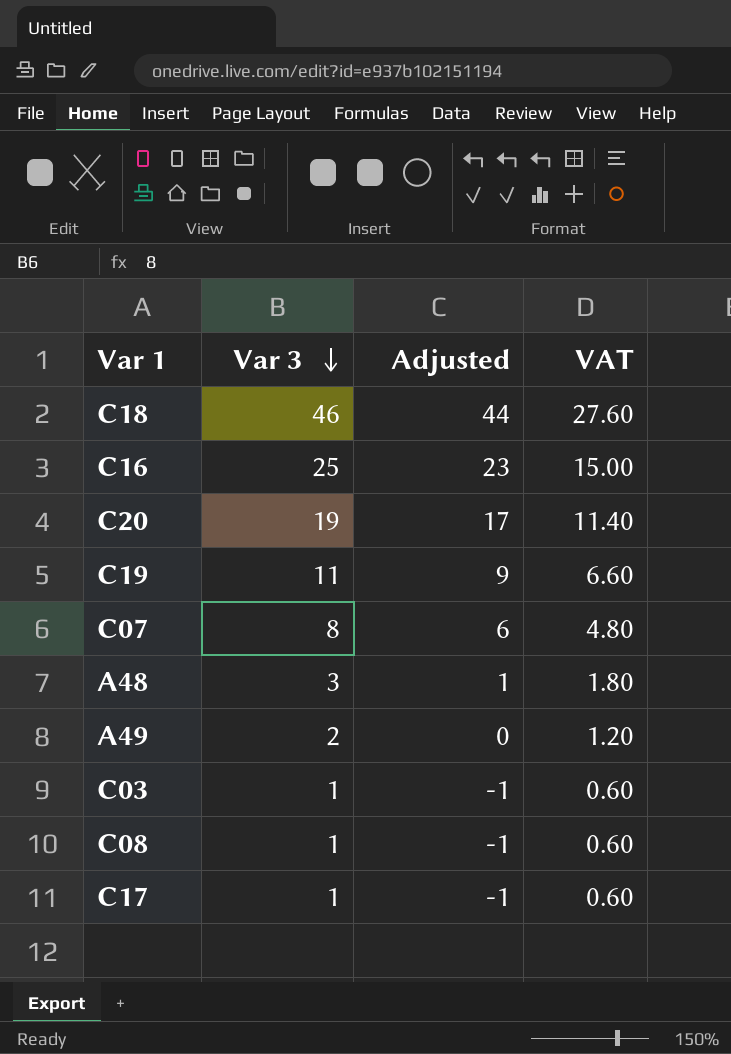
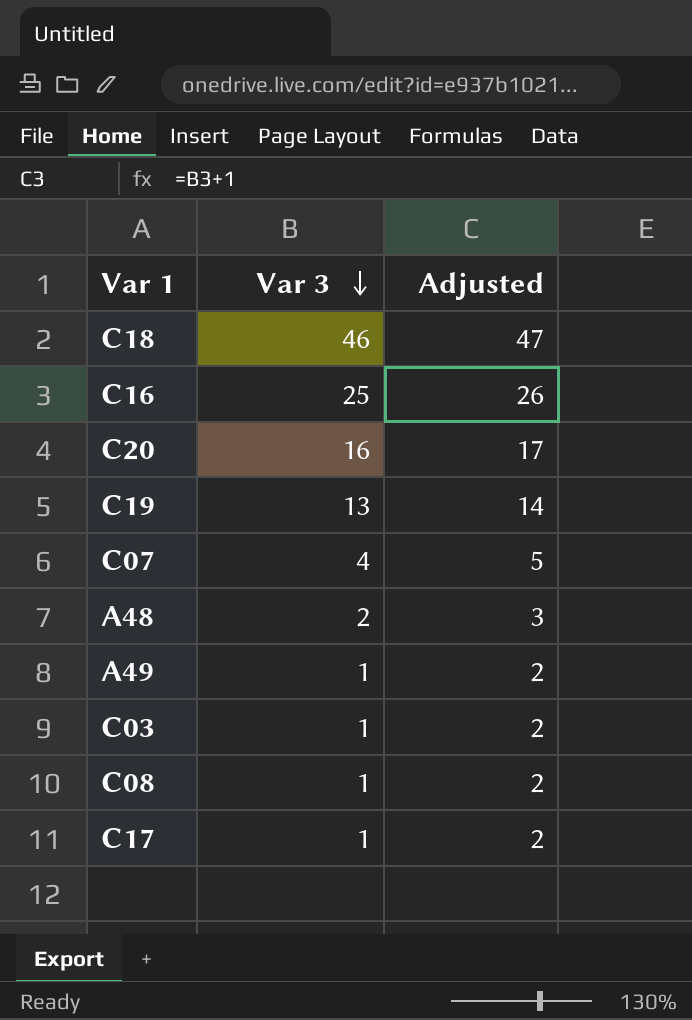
column VAT | formula: [Var 3] * 0.6 -> none
column Adjusted | formula: [Var 3] - 2 -> [Var 3] + 1
C20 | Var 3: 19 -> 16
C19 | Var 3: 11 -> 13
C07 | Var 3: 8 -> 4
A48 | Var 3: 3 -> 2
A49 | Var 3: 2 -> 1

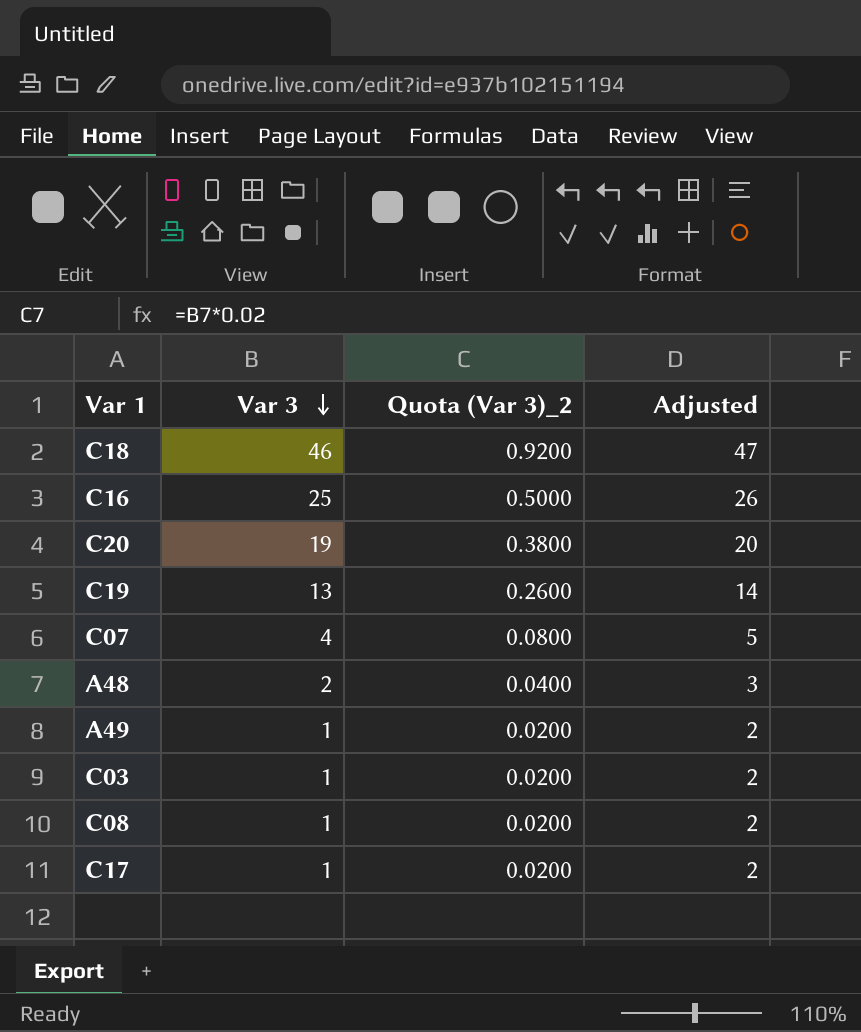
column Quota (Var 3)_2 | formula: none -> [Var 3] * 0.02
C20 | Var 3: 16 -> 19
C20 | Adjusted: 17 -> 20

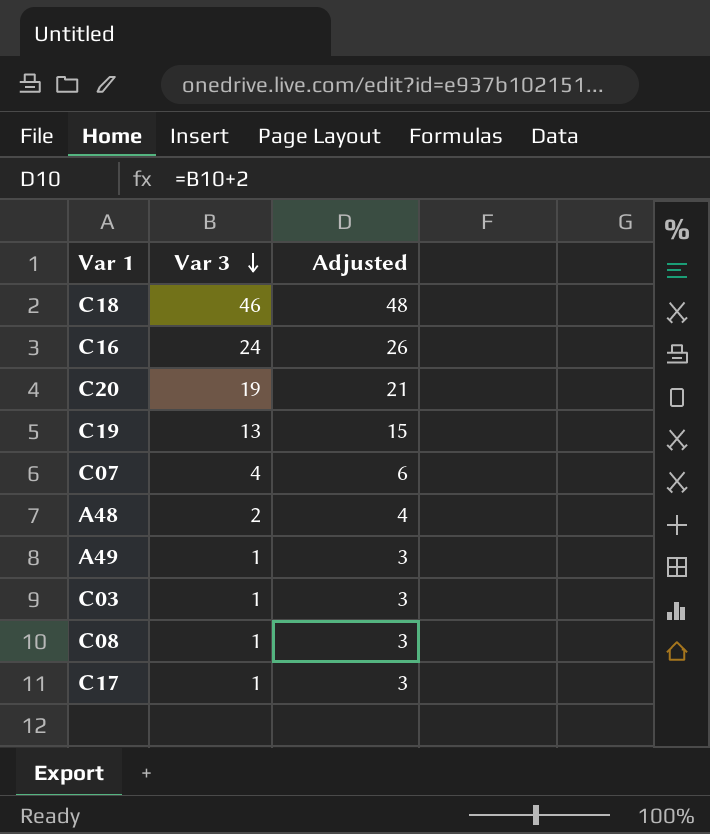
column Quota (Var 3)_2 | formula: [Var 3] * 0.02 -> none
column Adjusted | formula: [Var 3] + 1 -> [Var 3] + 2
C16 | Var 3: 25 -> 24

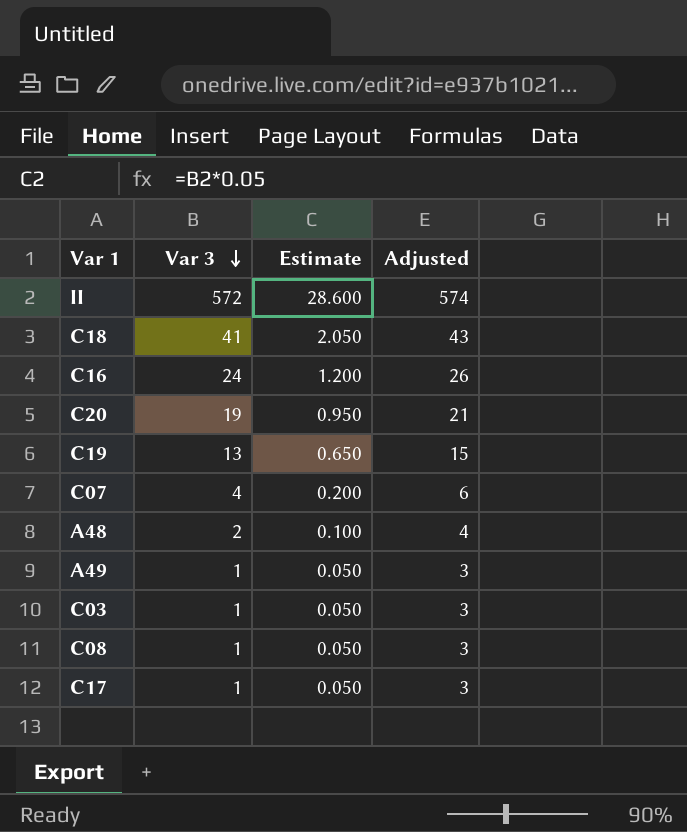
column Estimate | formula: none -> [Var 3] * 0.05
row II: none -> 572 | 28.600 | 574
C18 | Var 3: 46 -> 41
C18 | Adjusted: 48 -> 43

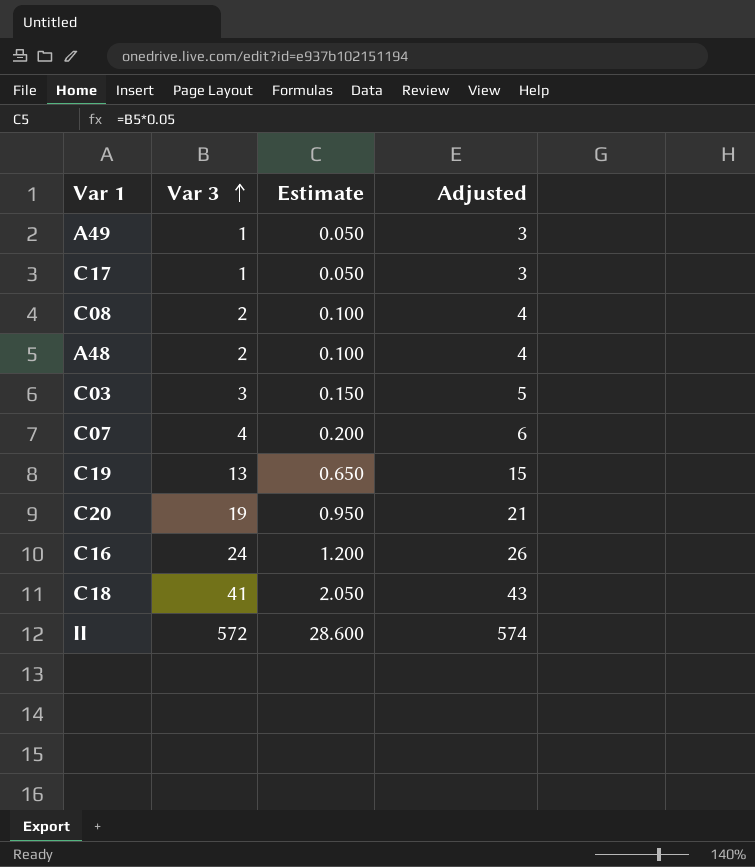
row order: Var 3 descending -> Var 3 ascending
C08 | Var 3: 1 -> 2
C08 | Estimate: 0.050 -> 0.100
C08 | Adjusted: 3 -> 4
C03 | Var 3: 1 -> 3
C03 | Estimate: 0.050 -> 0.150
C03 | Adjusted: 3 -> 5

